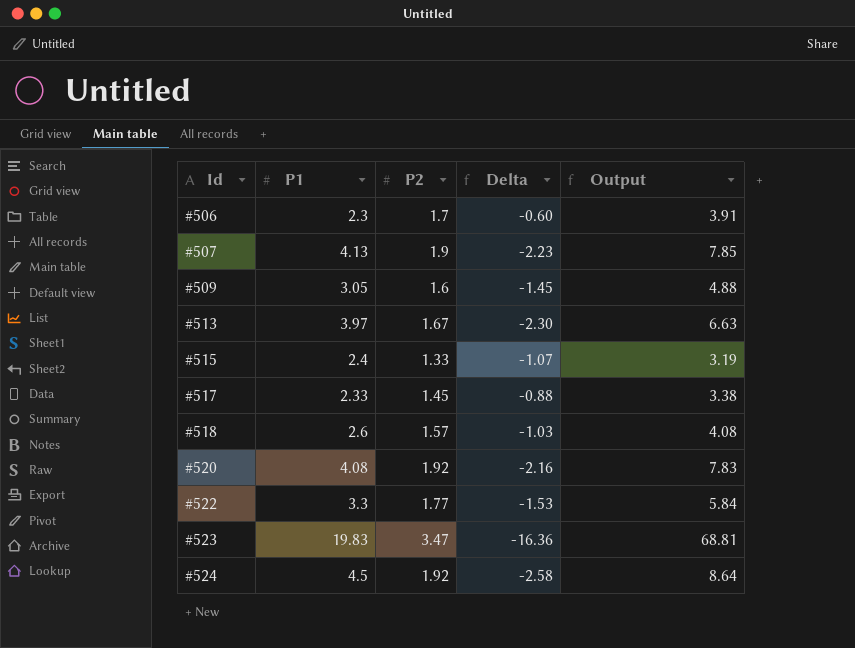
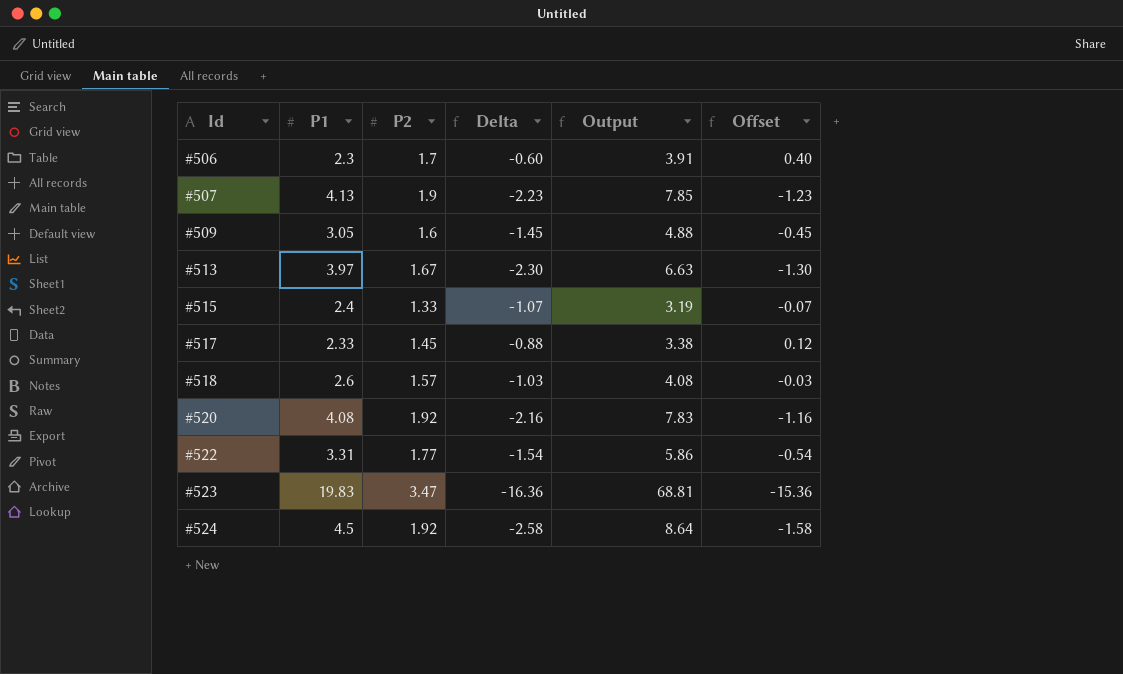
column Offset | formula: none -> [Delta] + 1
#522 | P1: 3.3 -> 3.31
#522 | Delta: -1.53 -> -1.54
#522 | Output: 5.84 -> 5.86

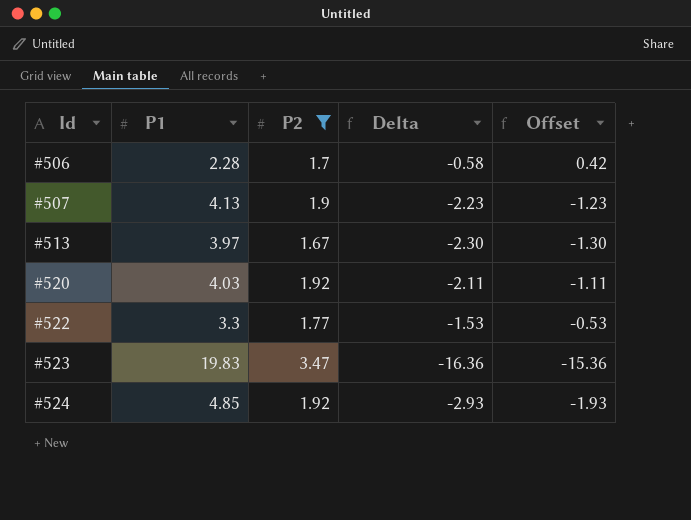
filter: none -> P2 >= 1.67
column Output | formula: [P1] * [P2] -> none
#506 | P1: 2.3 -> 2.28
#506 | Delta: -0.60 -> -0.58
#506 | Offset: 0.40 -> 0.42
#520 | P1: 4.08 -> 4.03
#520 | Delta: -2.16 -> -2.11
#520 | Offset: -1.16 -> -1.11
#522 | P1: 3.31 -> 3.3
#522 | Delta: -1.54 -> -1.53
#522 | Offset: -0.54 -> -0.53
#524 | P1: 4.5 -> 4.85
#524 | Delta: -2.58 -> -2.93
#524 | Offset: -1.58 -> -1.93

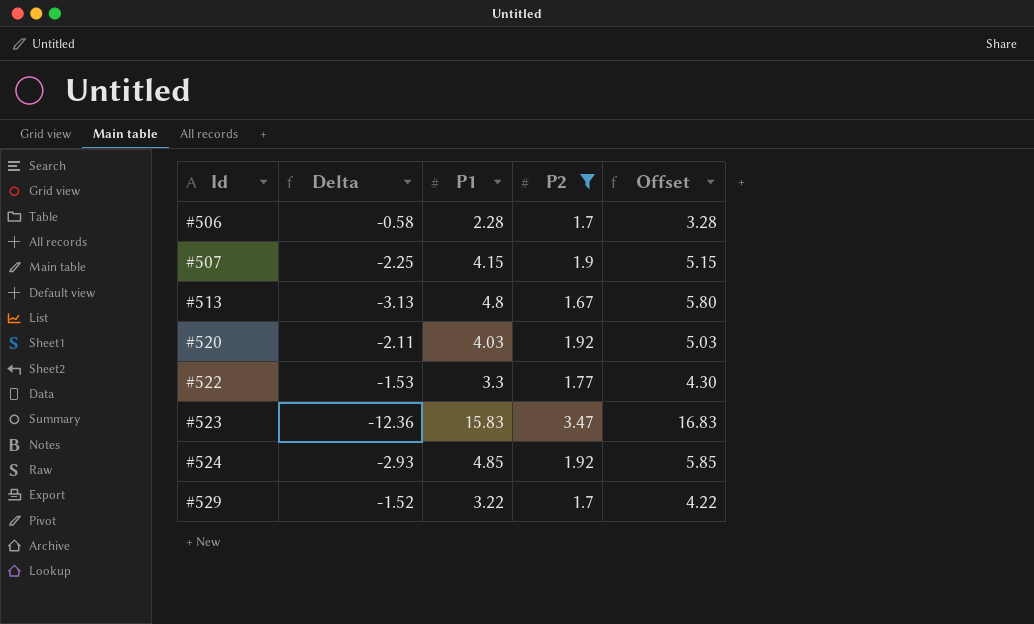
column Delta | position: 4 -> 2
column Offset | formula: [Delta] + 1 -> [P1] + 1
#507 | Delta: -2.23 -> -2.25
#507 | P1: 4.13 -> 4.15
#513 | Delta: -2.30 -> -3.13
#513 | P1: 3.97 -> 4.8
#523 | Delta: -16.36 -> -12.36
#523 | P1: 19.83 -> 15.83
row #529: none -> -1.52 | 3.22 | 1.7 | 4.22

